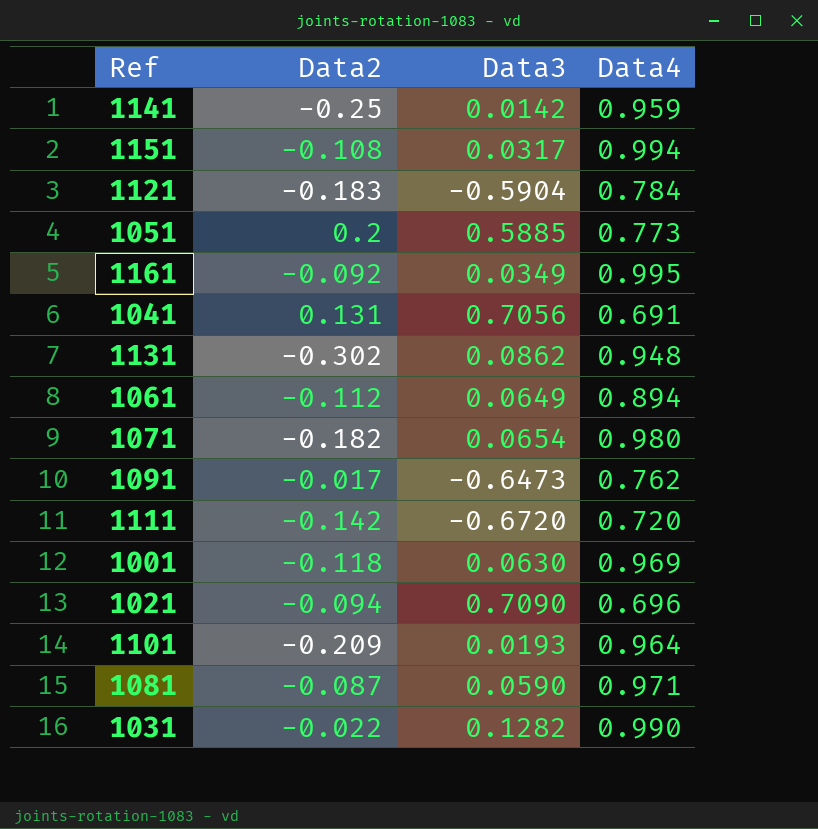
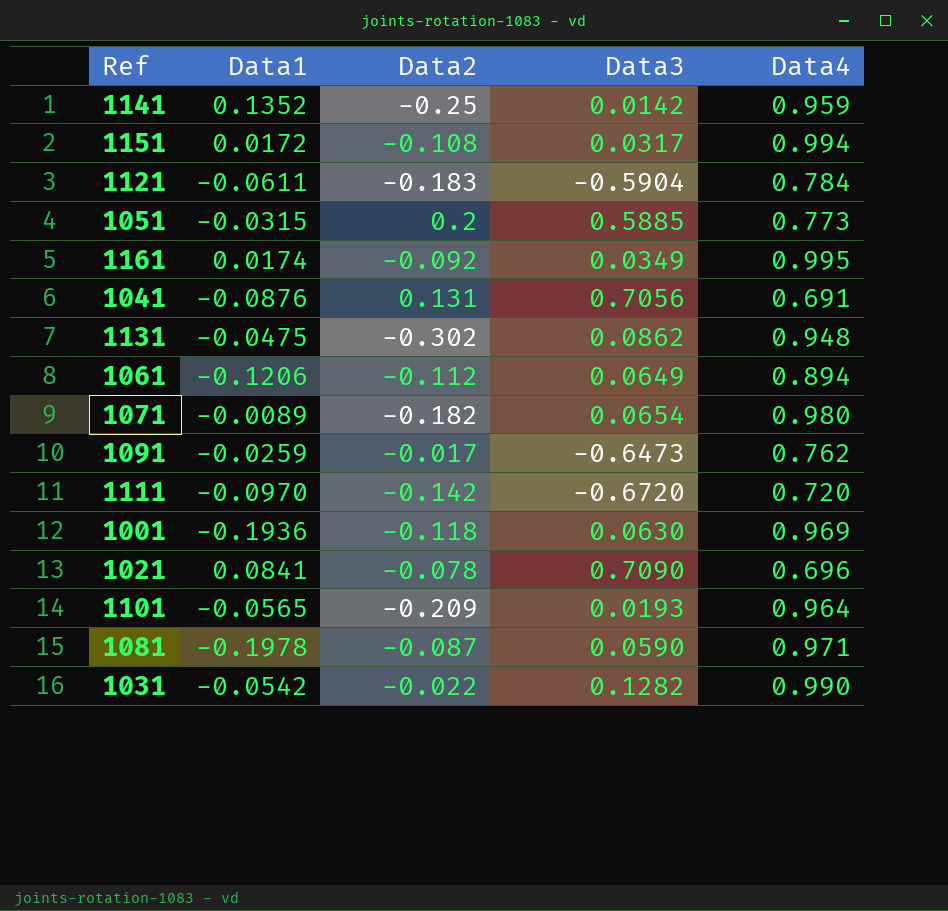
column Data1 | position: none -> 2
1021 | Data2: -0.094 -> -0.078

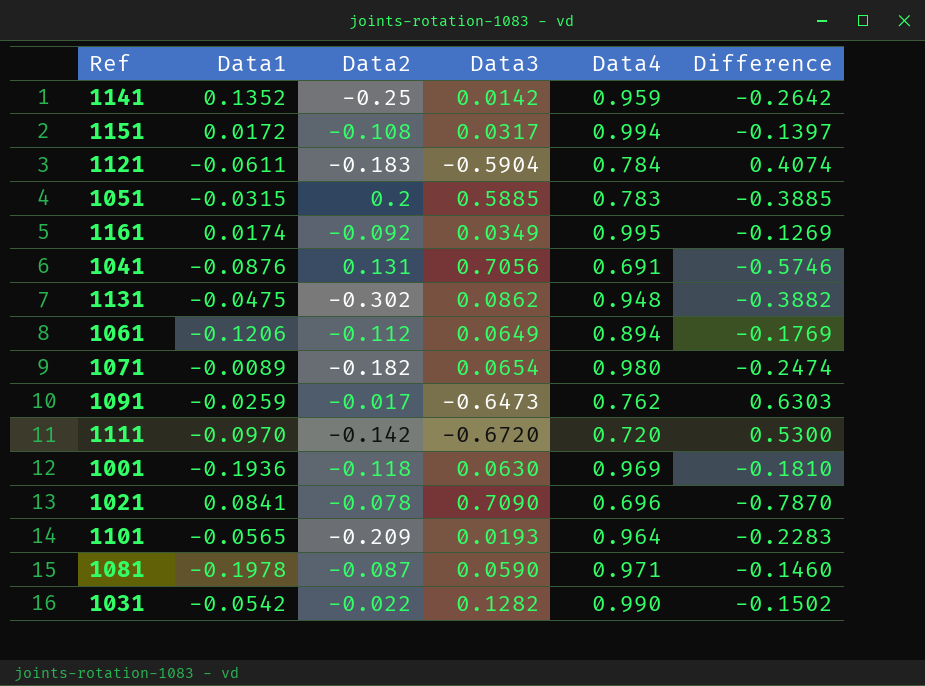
column Difference | formula: none -> [Data2] - [Data3]
1051 | Data4: 0.773 -> 0.783

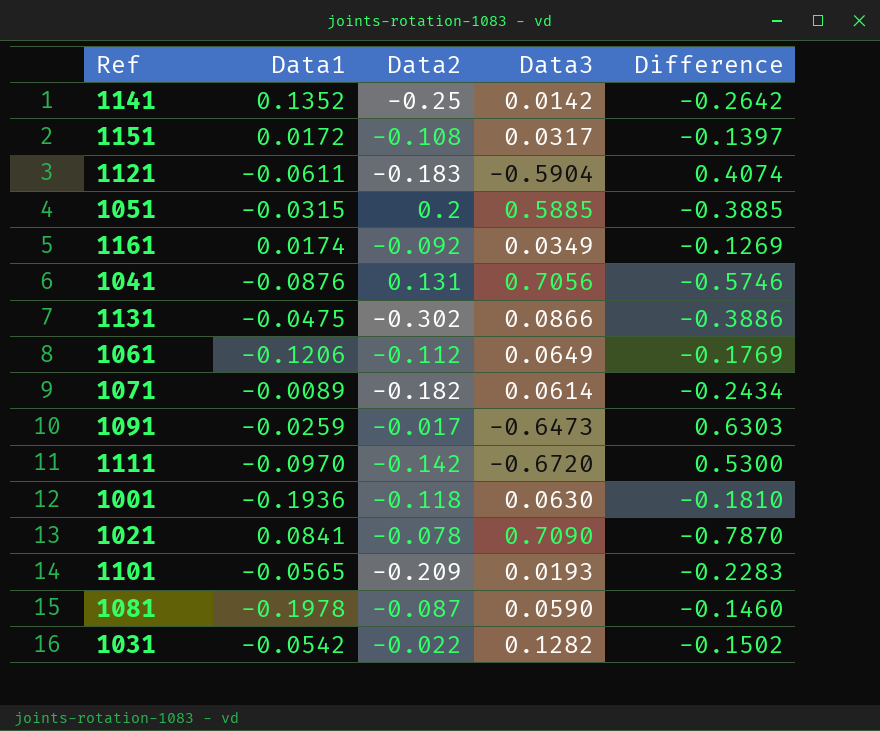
column Data4 | position: 5 -> none
1131 | Data3: 0.0862 -> 0.0866
1131 | Difference: -0.3882 -> -0.3886
1071 | Data3: 0.0654 -> 0.0614
1071 | Difference: -0.2474 -> -0.2434

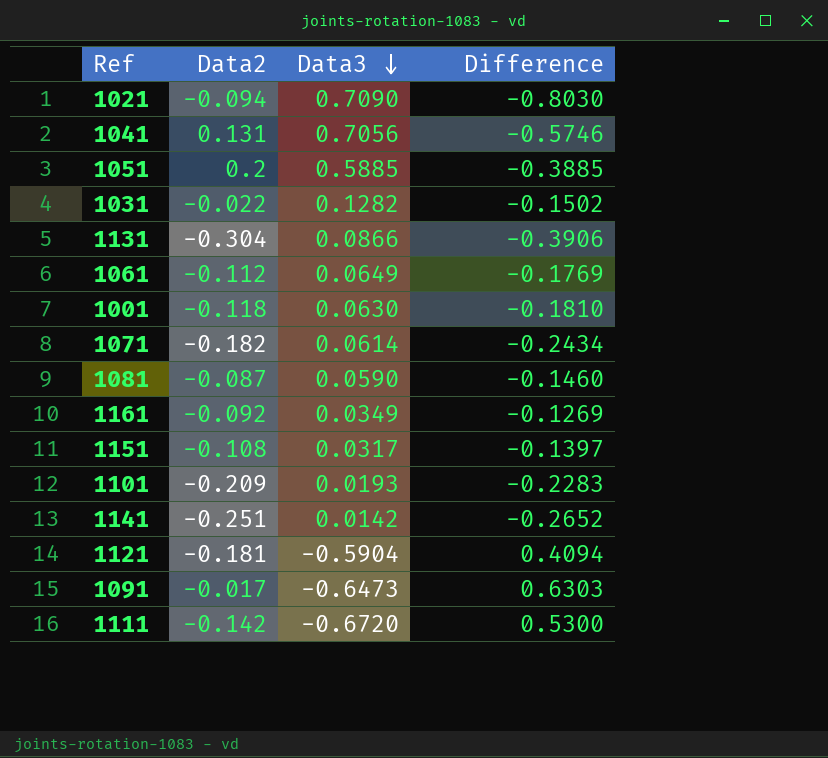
row order: none -> Data3 descending
column Data1 | position: 2 -> none
1021 | Data2: -0.078 -> -0.094
1021 | Difference: -0.7870 -> -0.8030
1131 | Data2: -0.302 -> -0.304
1131 | Difference: -0.3886 -> -0.3906
1141 | Data2: -0.25 -> -0.251
1141 | Difference: -0.2642 -> -0.2652
1121 | Data2: -0.183 -> -0.181
1121 | Difference: 0.4074 -> 0.4094

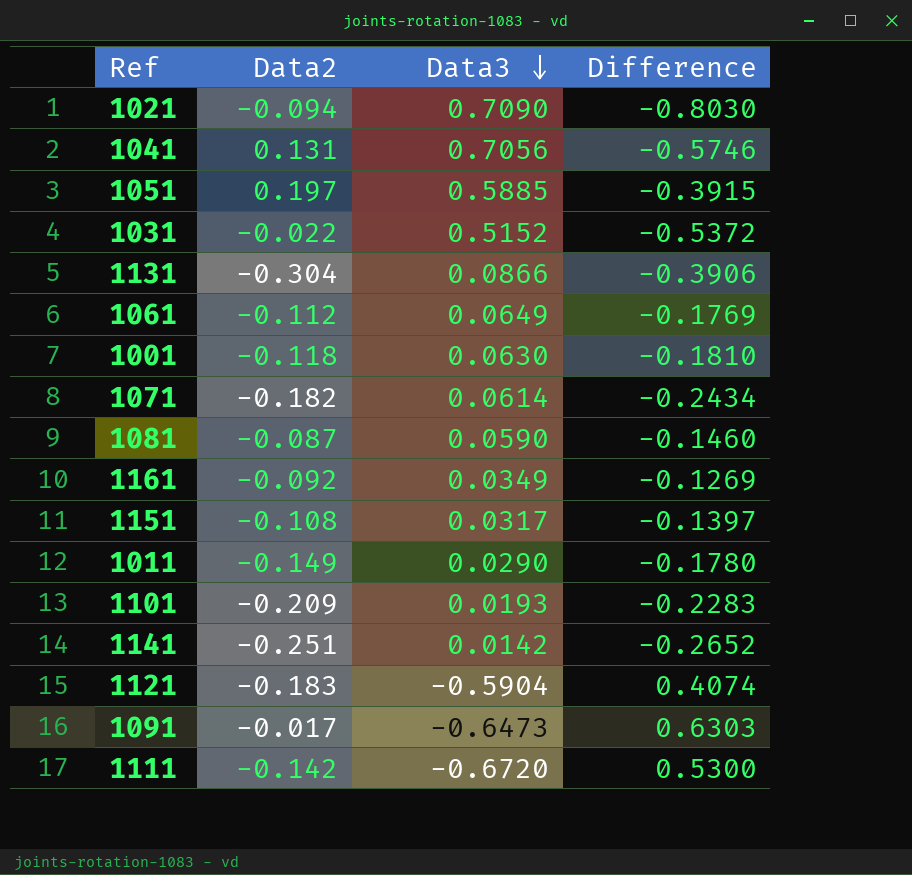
1051 | Data2: 0.2 -> 0.197
1051 | Difference: -0.3885 -> -0.3915
1031 | Data3: 0.1282 -> 0.5152
1031 | Difference: -0.1502 -> -0.5372
row 1011: none -> -0.149 | 0.0290 | -0.1780
1121 | Data2: -0.181 -> -0.183
1121 | Difference: 0.4094 -> 0.4074

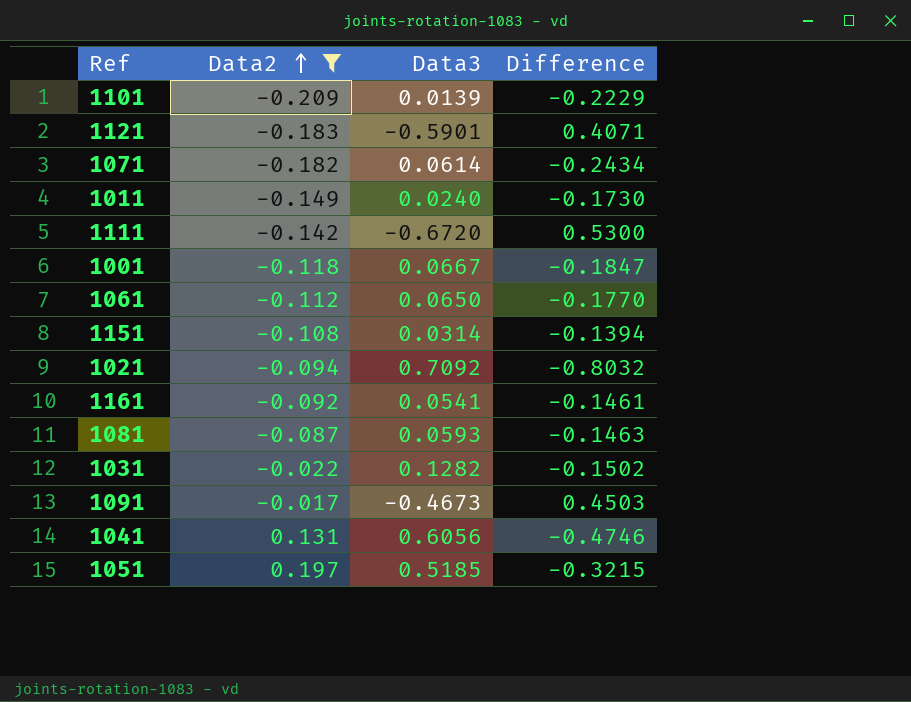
filter: none -> Data2 >= -0.209
row order: Data3 descending -> Data2 ascending
1101 | Data3: 0.0193 -> 0.0139
1101 | Difference: -0.2283 -> -0.2229
1121 | Data3: -0.5904 -> -0.5901
1121 | Difference: 0.4074 -> 0.4071
1011 | Data3: 0.0290 -> 0.0240
1011 | Difference: -0.1780 -> -0.1730
1001 | Data3: 0.0630 -> 0.0667
1001 | Difference: -0.1810 -> -0.1847
1061 | Data3: 0.0649 -> 0.0650
1061 | Difference: -0.1769 -> -0.1770
1151 | Data3: 0.0317 -> 0.0314
1151 | Difference: -0.1397 -> -0.1394
1021 | Data3: 0.7090 -> 0.7092
1021 | Difference: -0.8030 -> -0.8032
1161 | Data3: 0.0349 -> 0.0541
1161 | Difference: -0.1269 -> -0.1461
1081 | Data3: 0.0590 -> 0.0593
1081 | Difference: -0.1460 -> -0.1463
1031 | Data3: 0.5152 -> 0.1282
1031 | Difference: -0.5372 -> -0.1502
1091 | Data3: -0.6473 -> -0.4673
1091 | Difference: 0.6303 -> 0.4503
1041 | Data3: 0.7056 -> 0.6056
1041 | Difference: -0.5746 -> -0.4746
1051 | Data3: 0.5885 -> 0.5185
1051 | Difference: -0.3915 -> -0.3215

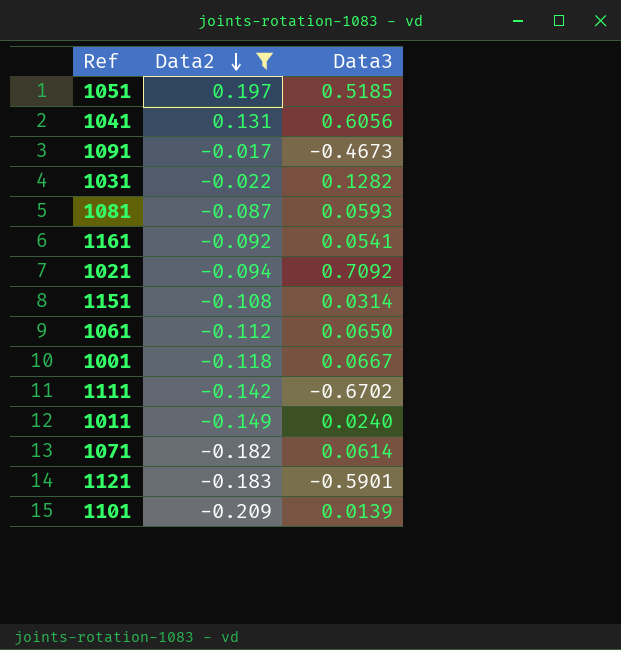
row order: Data2 ascending -> Data2 descending
column Difference | formula: [Data2] - [Data3] -> none
1111 | Data3: -0.6720 -> -0.6702

